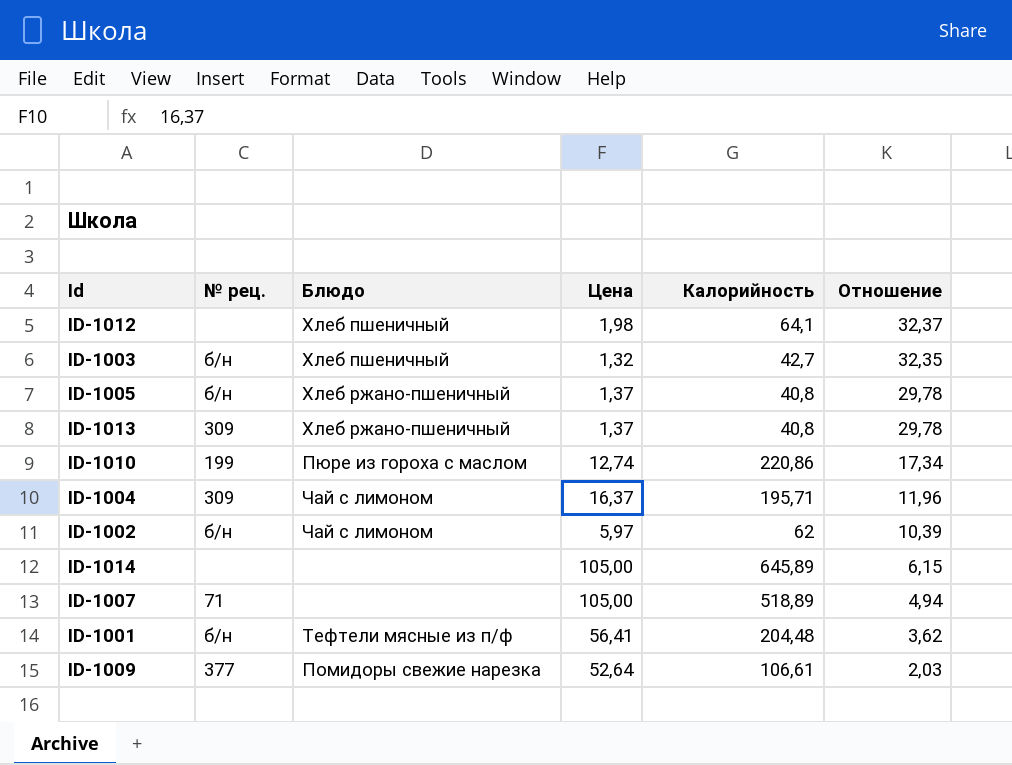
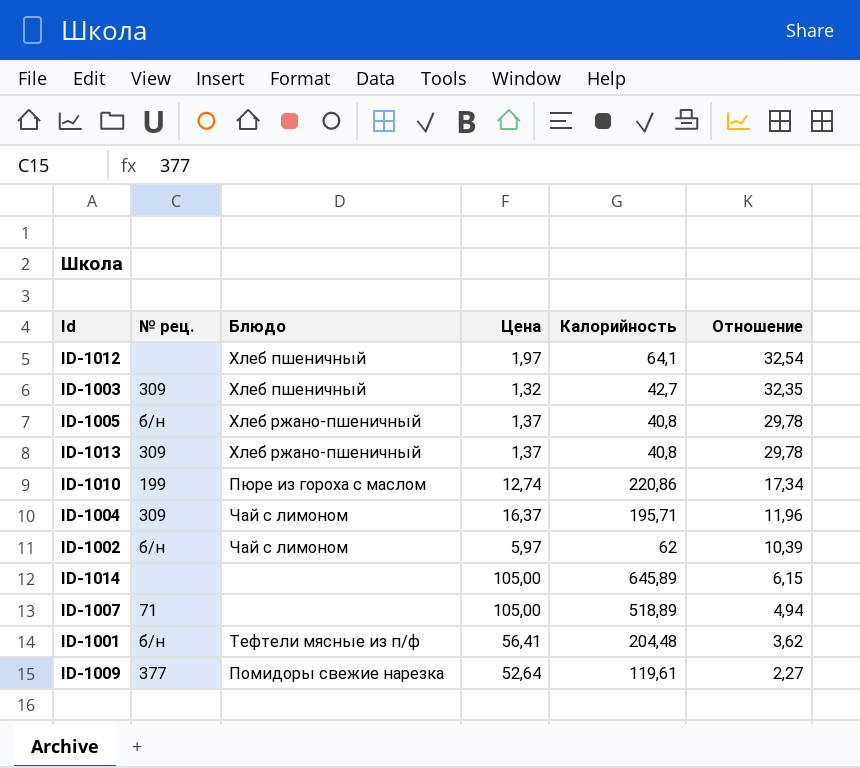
ID-1012 | Цена: 1,98 -> 1,97
ID-1012 | Отношение: 32,37 -> 32,54
ID-1003 | № рец.: б/н -> 309
ID-1009 | Калорийность: 106,61 -> 119,61
ID-1009 | Отношение: 2,03 -> 2,27

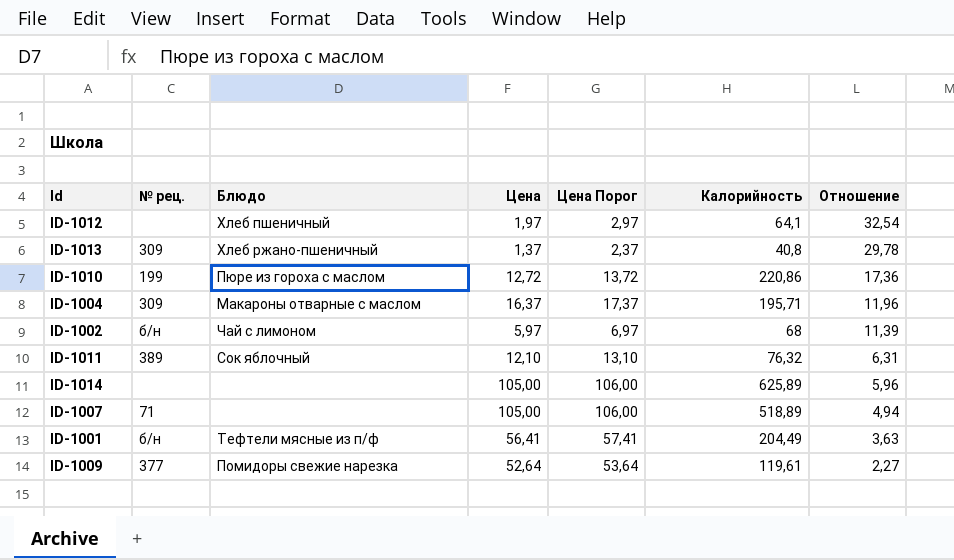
column Цена Порог | formula: none -> [Цена] + 1
row ID-1003: 309 | Хлеб пшеничный | 1,32 | 42,7 | 32,35 -> none
row ID-1005: б/н | Хлеб ржано-пшеничный | 1,37 | 40,8 | 29,78 -> none
ID-1010 | Цена: 12,74 -> 12,72
ID-1010 | Отношение: 17,34 -> 17,36
ID-1004 | Блюдо: Чай с лимоном -> Макароны отварные с маслом
ID-1002 | Калорийность: 62 -> 68
ID-1002 | Отношение: 10,39 -> 11,39
row ID-1011: none -> 389 | Сок яблочный | 12,10 | 13,10 | 76,32 | 6,31
ID-1014 | Калорийность: 645,89 -> 625,89
ID-1014 | Отношение: 6,15 -> 5,96
ID-1001 | Калорийность: 204,48 -> 204,49
ID-1001 | Отношение: 3,62 -> 3,63

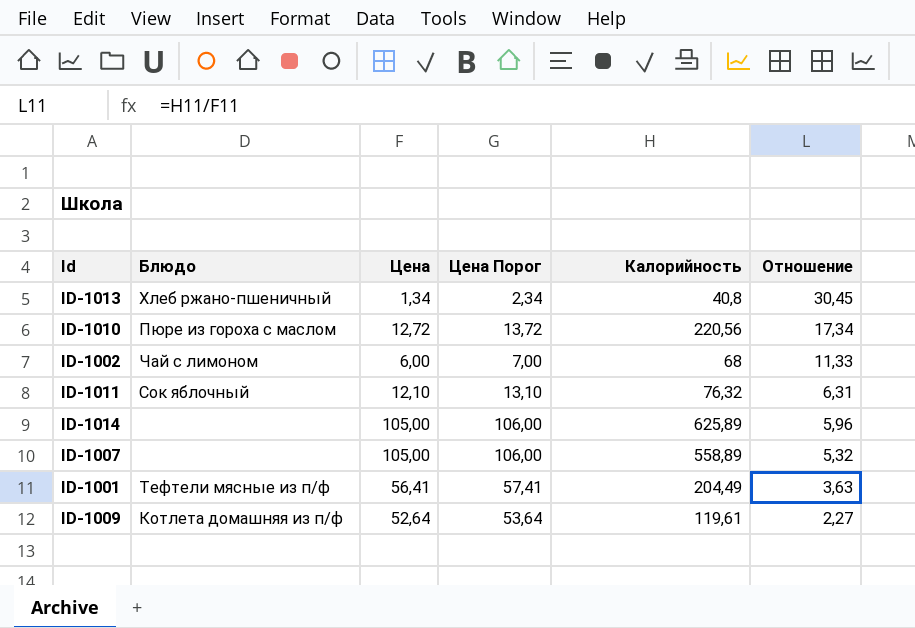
column № рец. | position: 2 -> none
row ID-1012: none | Хлеб пшеничный | 1,97 | 2,97 | 64,1 | 32,54 -> none
row ID-1004: 309 | Макароны отварные с маслом | 16,37 | 17,37 | 195,71 | 11,96 -> none
ID-1013 | Цена: 1,37 -> 1,34
ID-1013 | Цена Порог: 2,37 -> 2,34
ID-1013 | Отношение: 29,78 -> 30,45
ID-1010 | Калорийность: 220,86 -> 220,56
ID-1010 | Отношение: 17,36 -> 17,34
ID-1002 | Цена: 5,97 -> 6,00
ID-1002 | Цена Порог: 6,97 -> 7,00
ID-1002 | Отношение: 11,39 -> 11,33
ID-1007 | Калорийность: 518,89 -> 558,89
ID-1007 | Отношение: 4,94 -> 5,32
ID-1009 | Блюдо: Помидоры свежие нарезка -> Котлета домашняя из п/ф

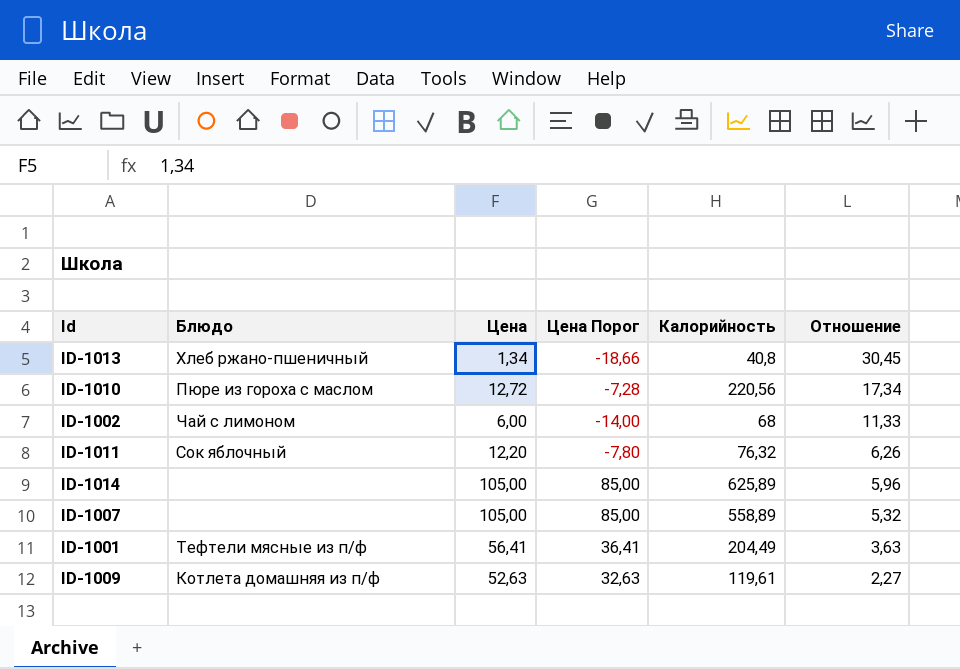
column Цена Порог | formula: [Цена] + 1 -> [Цена] - 20
ID-1011 | Цена: 12,10 -> 12,20
ID-1011 | Отношение: 6,31 -> 6,26
ID-1009 | Цена: 52,64 -> 52,63

